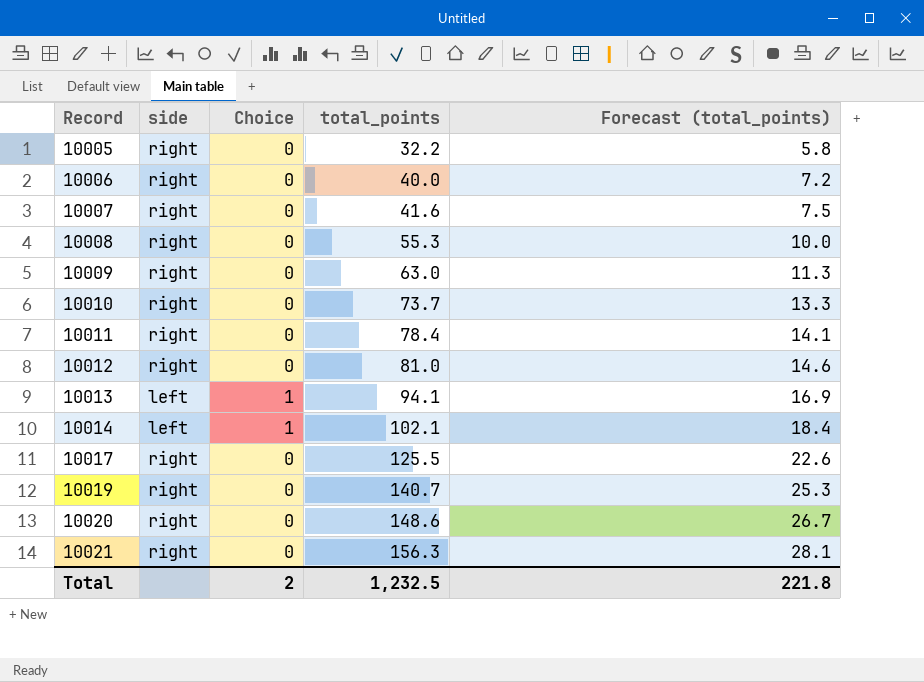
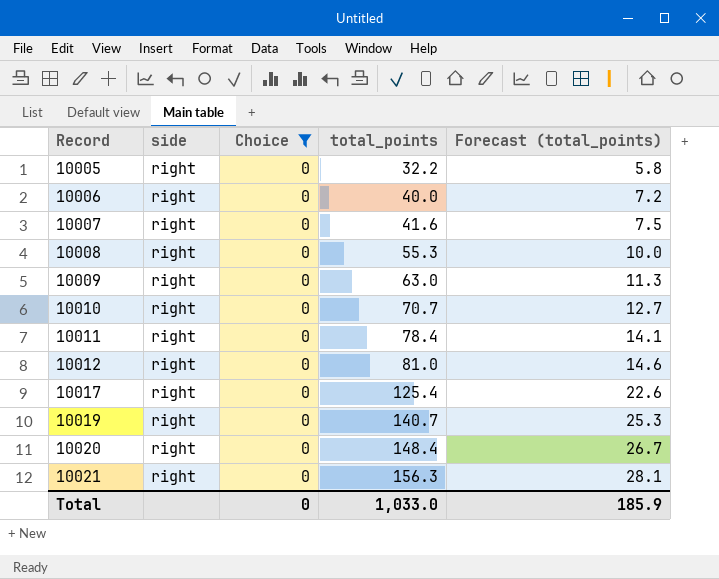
filter: none -> Choice = 0
10010 | total_points: 73.7 -> 70.7
10010 | Forecast (total_points): 13.3 -> 12.7
10017 | total_points: 125.5 -> 125.4
10020 | total_points: 148.6 -> 148.4
Total | Choice: 2 -> 0
Total | total_points: 1,232.5 -> 1,033.0
Total | Forecast (total_points): 221.8 -> 185.9

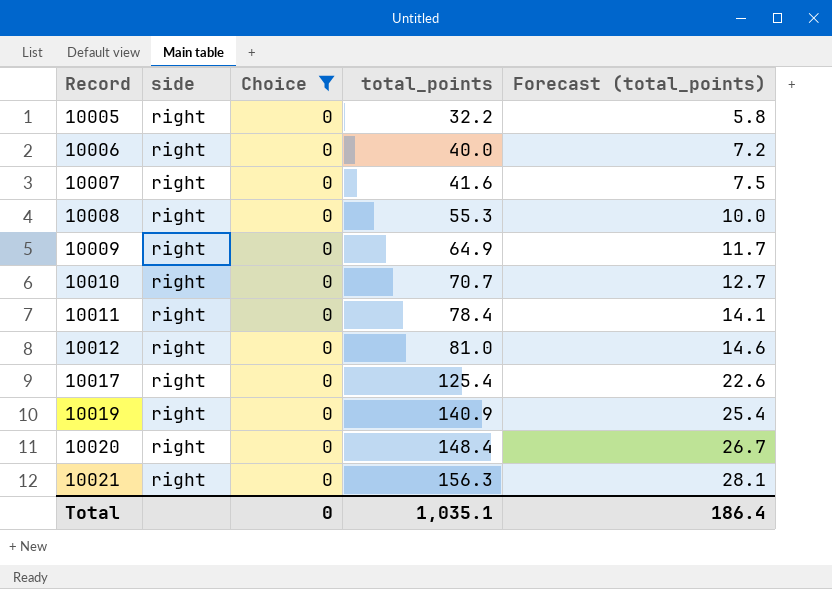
10009 | total_points: 63.0 -> 64.9
10009 | Forecast (total_points): 11.3 -> 11.7
10019 | total_points: 140.7 -> 140.9
10019 | Forecast (total_points): 25.3 -> 25.4
Total | total_points: 1,033.0 -> 1,035.1
Total | Forecast (total_points): 185.9 -> 186.4

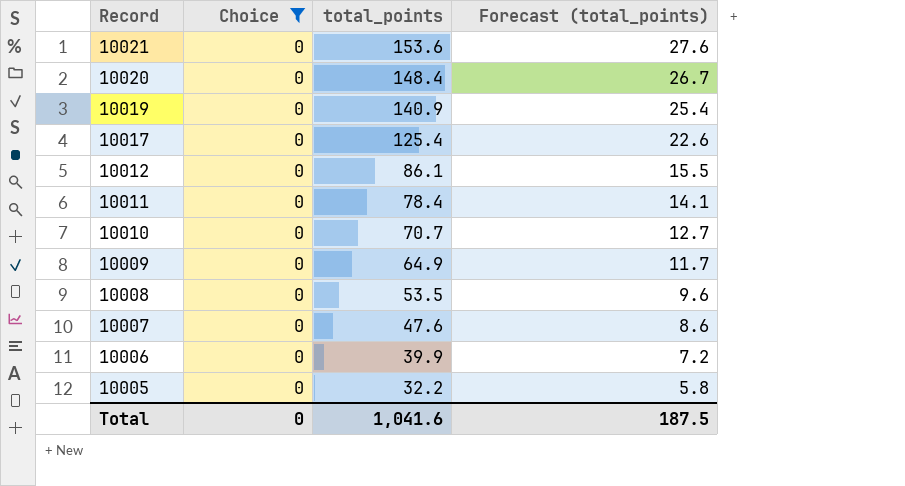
row order: Record ascending -> Record descending
column side | position: 2 -> none
10021 | total_points: 156.3 -> 153.6
10021 | Forecast (total_points): 28.1 -> 27.6
10012 | total_points: 81.0 -> 86.1
10012 | Forecast (total_points): 14.6 -> 15.5
10008 | total_points: 55.3 -> 53.5
10008 | Forecast (total_points): 10.0 -> 9.6
10007 | total_points: 41.6 -> 47.6
10007 | Forecast (total_points): 7.5 -> 8.6
10006 | total_points: 40.0 -> 39.9
Total | total_points: 1,035.1 -> 1,041.6
Total | Forecast (total_points): 186.4 -> 187.5

